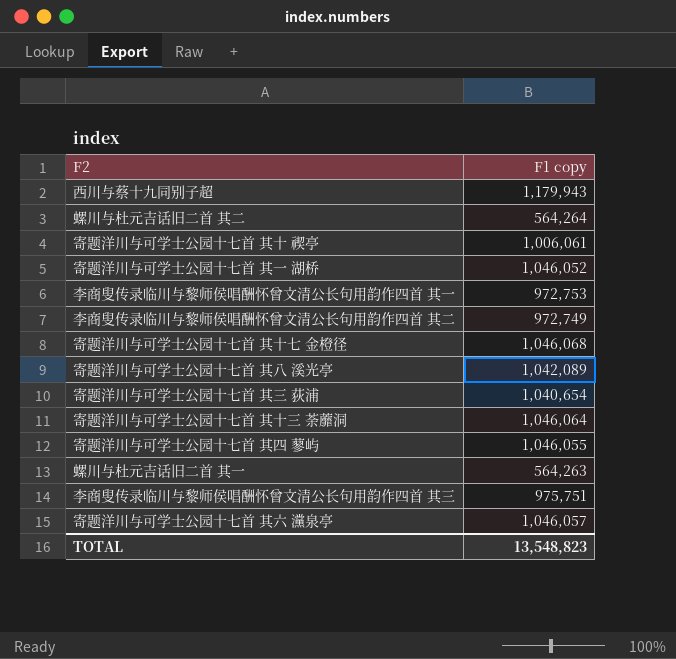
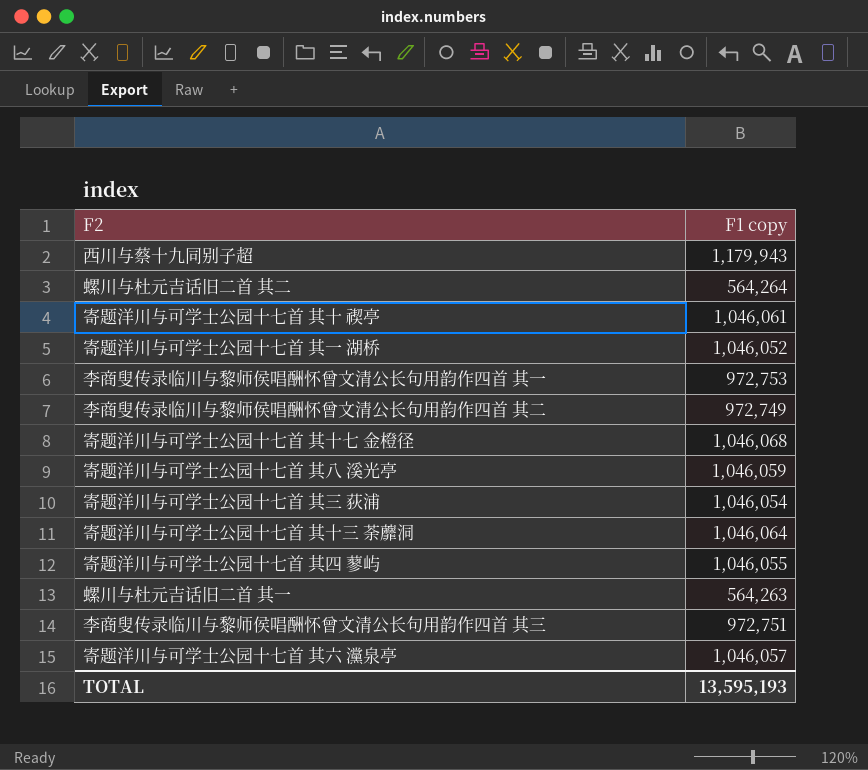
寄题洋川与可学士公园十七首 其十 禊亭 | F1 copy: 1,006,061 -> 1,046,061
寄题洋川与可学士公园十七首 其八 溪光亭 | F1 copy: 1,042,089 -> 1,046,059
寄题洋川与可学士公园十七首 其三 荻浦 | F1 copy: 1,040,654 -> 1,046,054
李商叟传录临川与黎师侯唱酬怀曾文清公长句用韵作四首 其三 | F1 copy: 975,751 -> 972,751
TOTAL | F1 copy: 13,548,823 -> 13,595,193

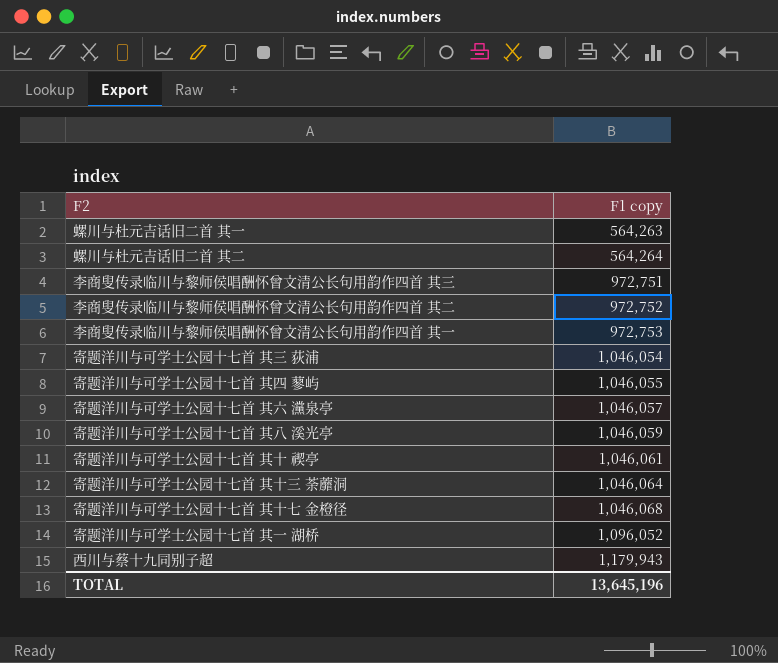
row order: none -> F1 copy ascending
李商叟传录临川与黎师侯唱酬怀曾文清公长句用韵作四首 其二 | F1 copy: 972,749 -> 972,752
寄题洋川与可学士公园十七首 其一 湖桥 | F1 copy: 1,046,052 -> 1,096,052
TOTAL | F1 copy: 13,595,193 -> 13,645,196

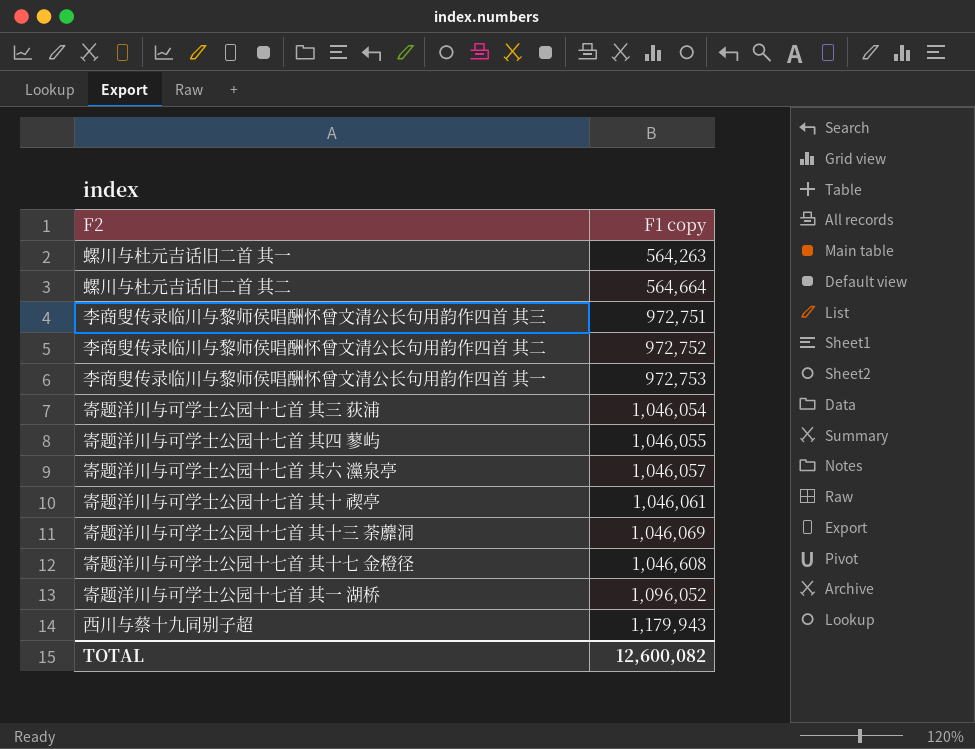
row 寄题洋川与可学士公园十七首 其八 溪光亭: 1,046,059 -> none
螺川与杜元吉话旧二首 其二 | F1 copy: 564,264 -> 564,664
寄题洋川与可学士公园十七首 其十三 荼蘼洞 | F1 copy: 1,046,064 -> 1,046,069
寄题洋川与可学士公园十七首 其十七 金橙径 | F1 copy: 1,046,068 -> 1,046,608
TOTAL | F1 copy: 13,645,196 -> 12,600,082

